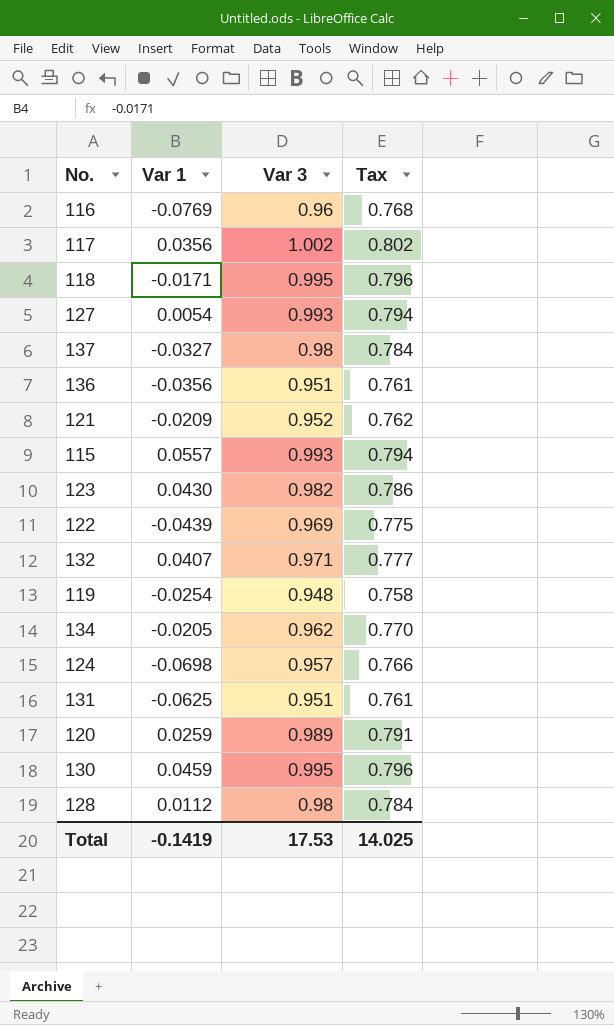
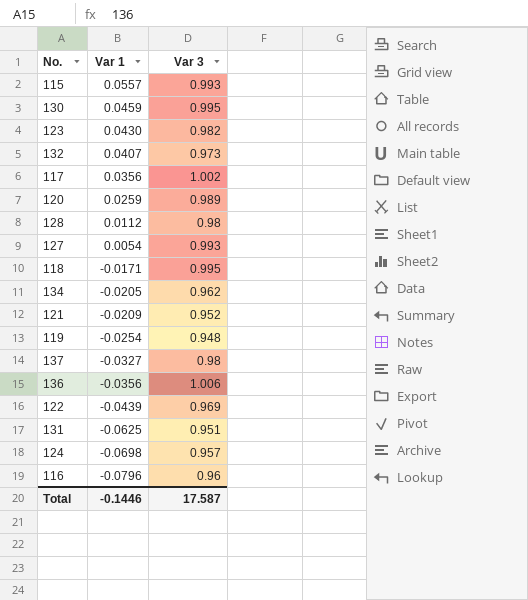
row order: none -> Var 1 descending
column Tax | formula: [Var 3] * 0.8 -> none
132 | Var 3: 0.971 -> 0.973
136 | Var 3: 0.951 -> 1.006
116 | Var 1: -0.0769 -> -0.0796
Total | Var 1: -0.1419 -> -0.1446
Total | Var 3: 17.53 -> 17.587

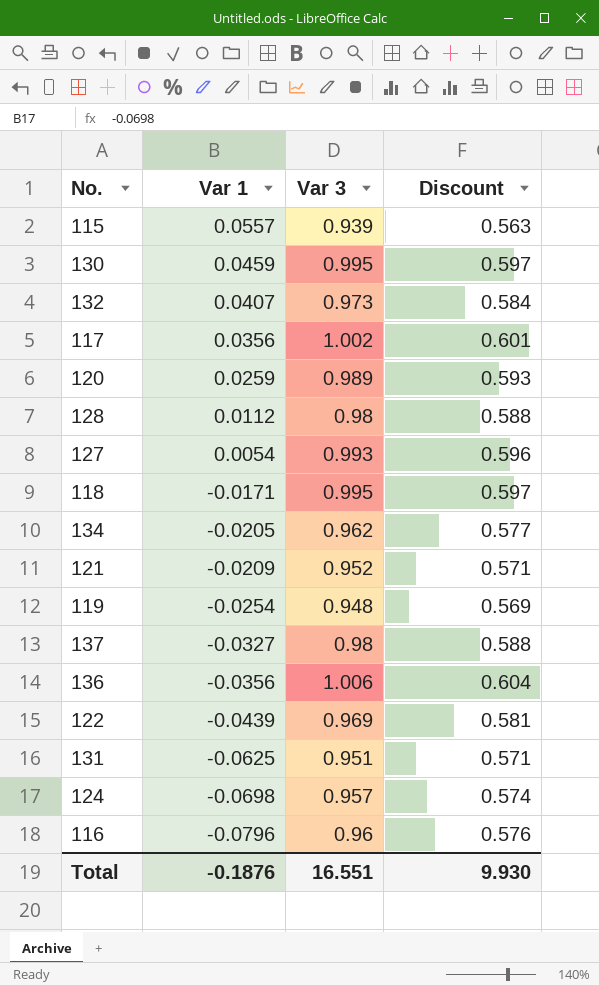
column Discount | formula: none -> [Var 3] * 0.6
row 123: 0.0430 | 0.982 -> none
115 | Var 3: 0.993 -> 0.939
Total | Var 1: -0.1446 -> -0.1876
Total | Var 3: 17.587 -> 16.551

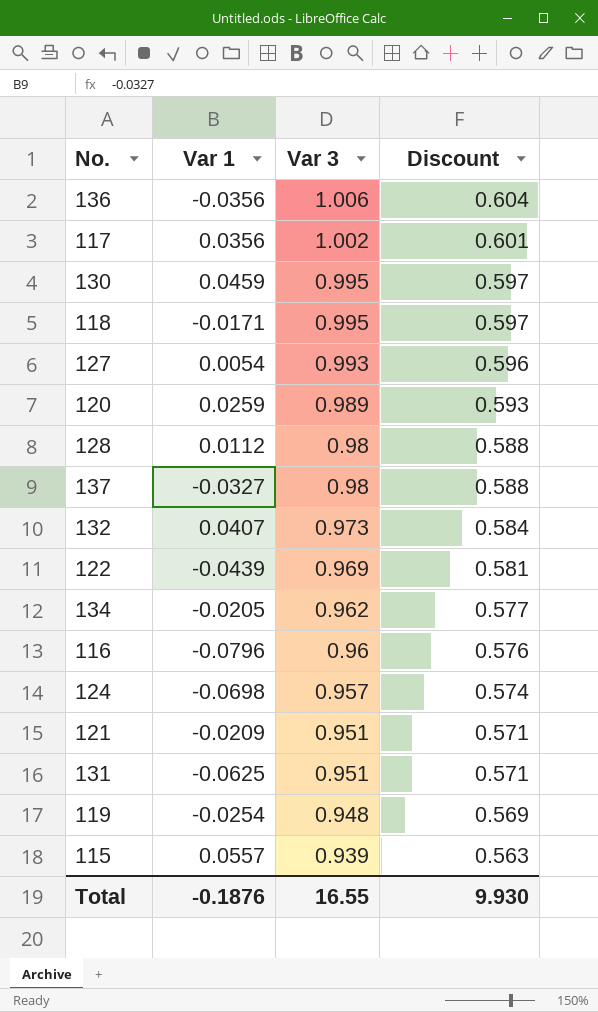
row order: Var 1 descending -> Var 3 descending
121 | Var 3: 0.952 -> 0.951
Total | Var 3: 16.551 -> 16.55

